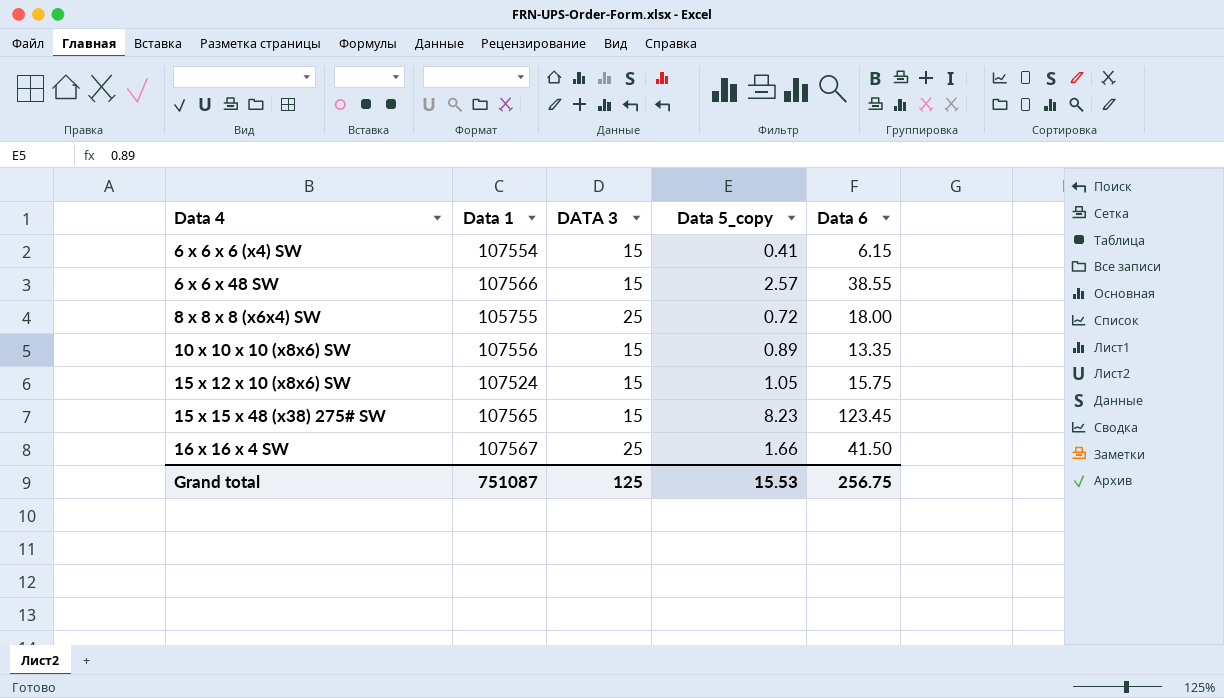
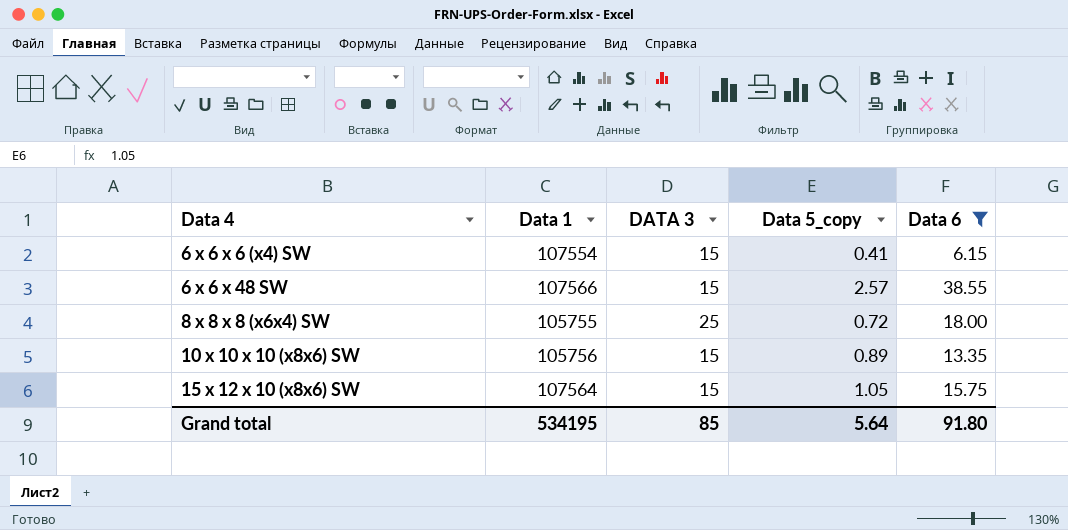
filter: none -> Data 6 <= 38.55
10 x 10 x 10 (x8x6) SW | Data 1: 107556 -> 105756
15 x 12 x 10 (x8x6) SW | Data 1: 107524 -> 107564
Grand total | Data 1: 751087 -> 534195
Grand total | DATA 3: 125 -> 85
Grand total | Data 5_copy: 15.53 -> 5.64
Grand total | Data 6: 256.75 -> 91.80

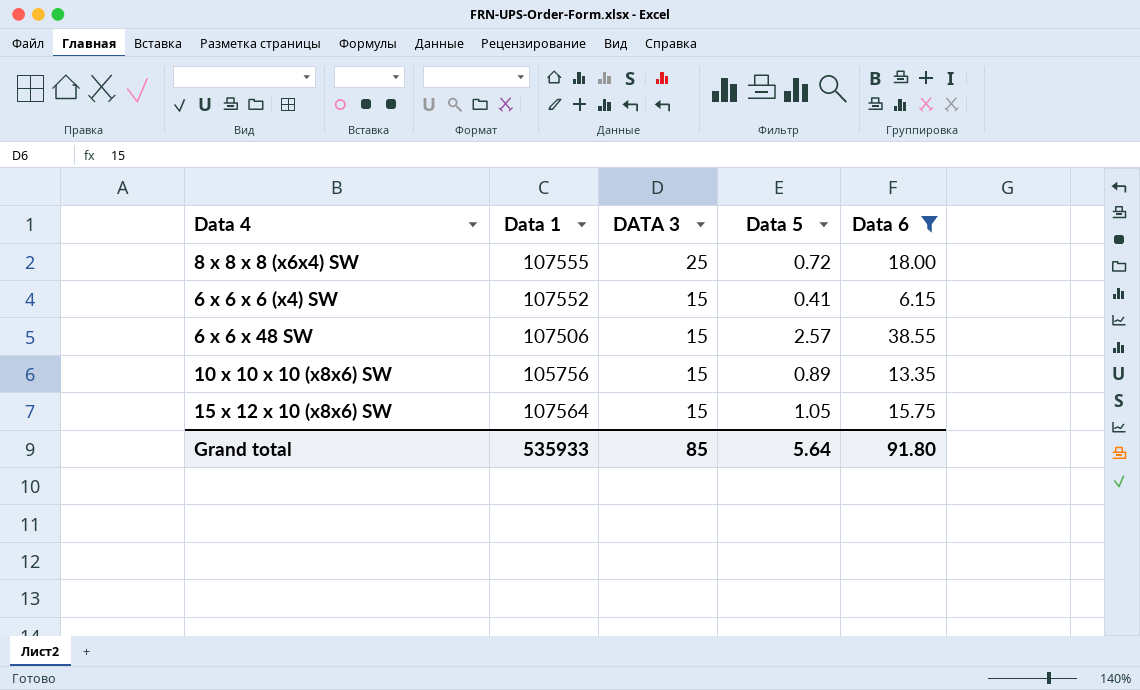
row order: Data 4 ascending -> DATA 3 descending
column name: Data 5_copy -> Data 5
8 x 8 x 8 (x6x4) SW | Data 1: 105755 -> 107555
6 x 6 x 6 (x4) SW | Data 1: 107554 -> 107552
6 x 6 x 48 SW | Data 1: 107566 -> 107506
Grand total | Data 1: 534195 -> 535933

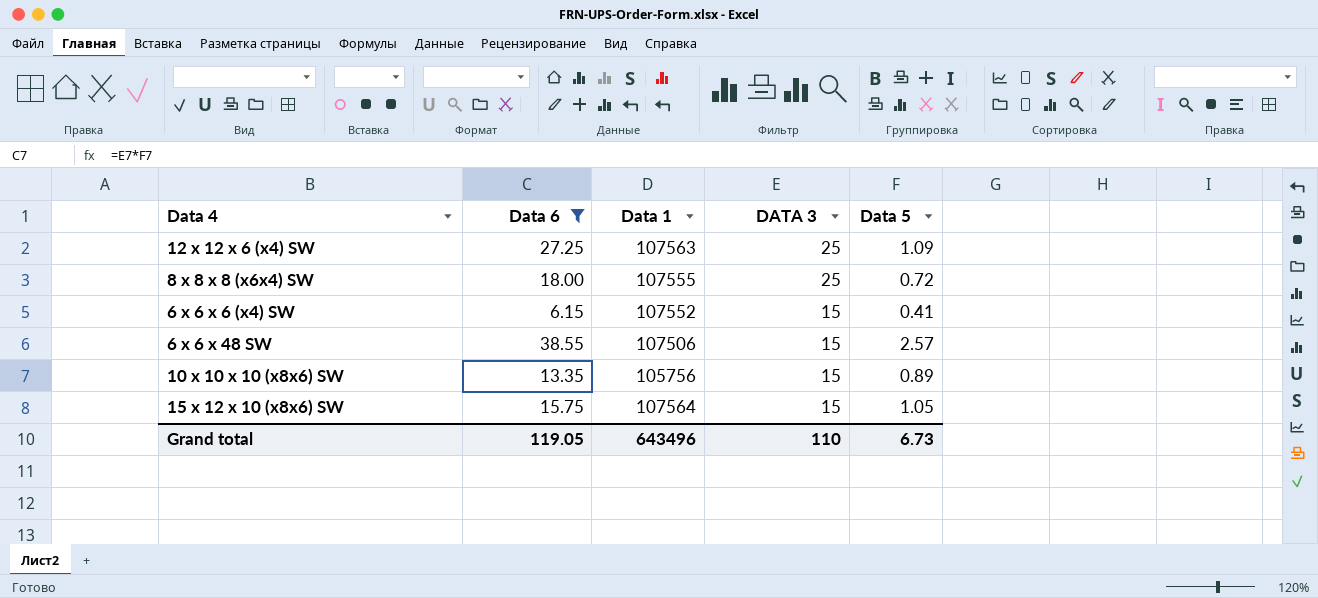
column Data 6 | position: 5 -> 2
row 12 x 12 x 6 (x4) SW: none -> 27.25 | 107563 | 25 | 1.09
Grand total | Data 6: 91.80 -> 119.05
Grand total | Data 1: 535933 -> 643496
Grand total | DATA 3: 85 -> 110
Grand total | Data 5: 5.64 -> 6.73

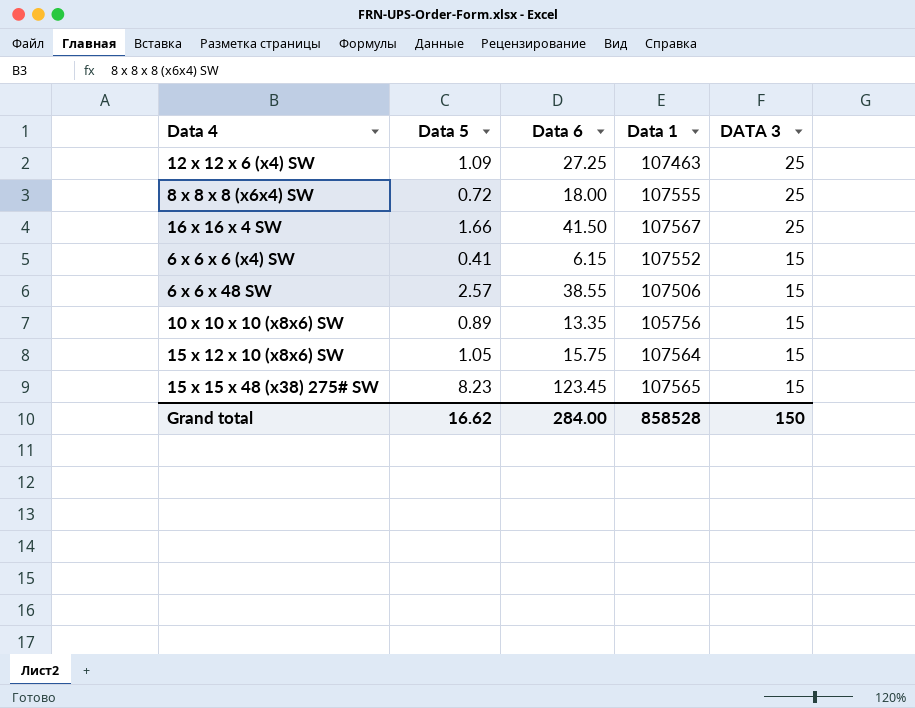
filter: Data 6 <= 38.55 -> none
column Data 5 | position: 5 -> 2
12 x 12 x 6 (x4) SW | Data 1: 107563 -> 107463
Grand total | Data 5: 6.73 -> 16.62
Grand total | Data 6: 119.05 -> 284.00
Grand total | Data 1: 643496 -> 858528
Grand total | DATA 3: 110 -> 150

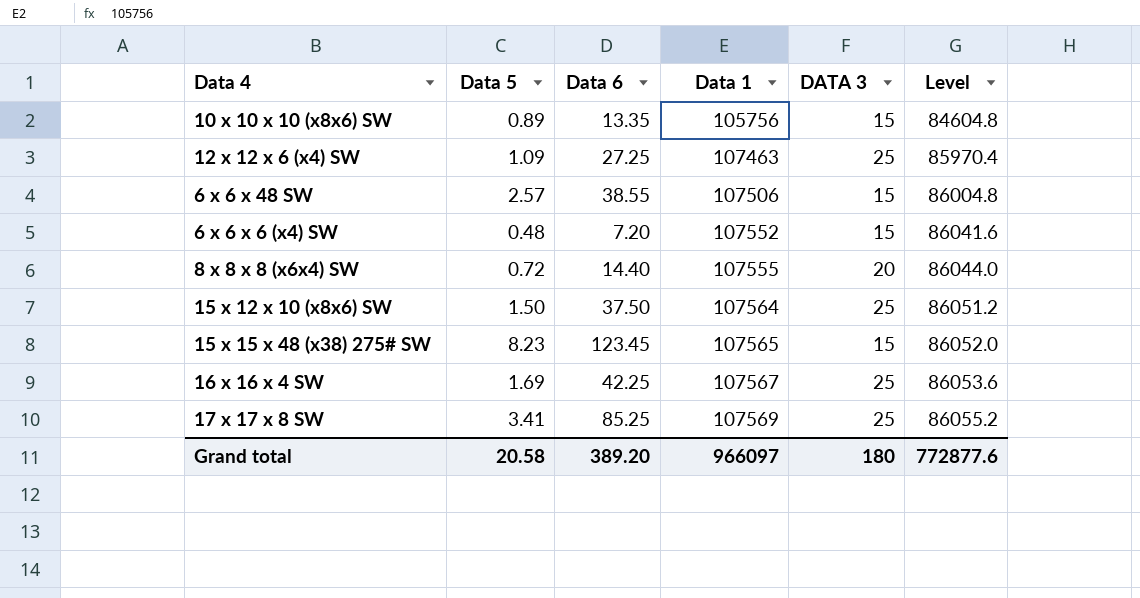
row order: DATA 3 descending -> Data 1 ascending
column Level | formula: none -> [Data 1] * 0.8
6 x 6 x 6 (x4) SW | Data 5: 0.41 -> 0.48
6 x 6 x 6 (x4) SW | Data 6: 6.15 -> 7.20
8 x 8 x 8 (x6x4) SW | Data 6: 18.00 -> 14.40
8 x 8 x 8 (x6x4) SW | DATA 3: 25 -> 20
15 x 12 x 10 (x8x6) SW | Data 5: 1.05 -> 1.50
15 x 12 x 10 (x8x6) SW | Data 6: 15.75 -> 37.50
15 x 12 x 10 (x8x6) SW | DATA 3: 15 -> 25
16 x 16 x 4 SW | Data 5: 1.66 -> 1.69
16 x 16 x 4 SW | Data 6: 41.50 -> 42.25
row 17 x 17 x 8 SW: none -> 3.41 | 85.25 | 107569 | 25 | 86055.2
Grand total | Data 5: 16.62 -> 20.58
Grand total | Data 6: 284.00 -> 389.20
Grand total | Data 1: 858528 -> 966097
Grand total | DATA 3: 150 -> 180

